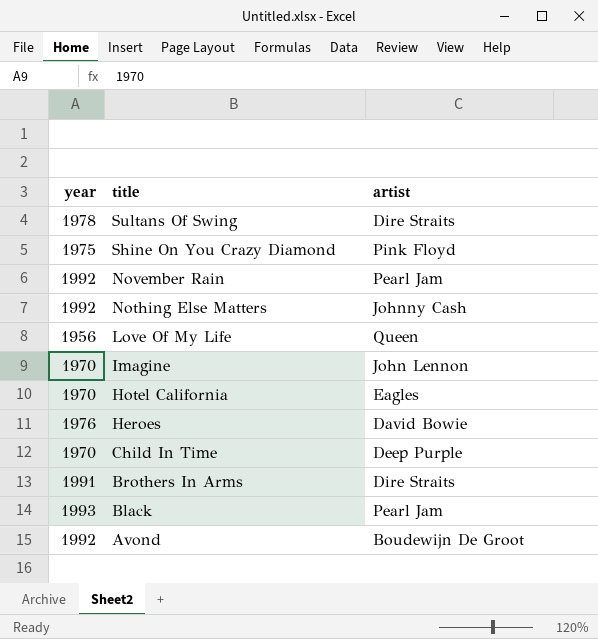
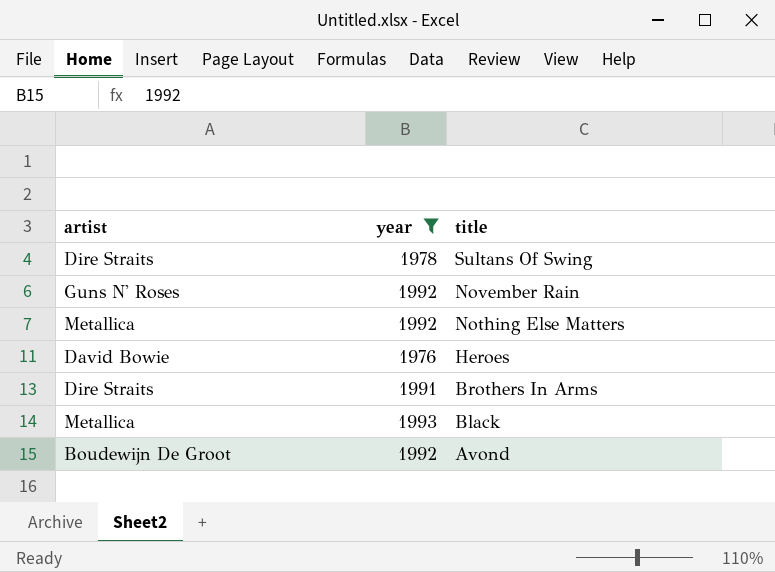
filter: none -> year >= 1976
column artist | position: 3 -> 1
November Rain | artist: Pearl Jam -> Guns N' Roses
Nothing Else Matters | artist: Johnny Cash -> Metallica
Black | artist: Pearl Jam -> Metallica

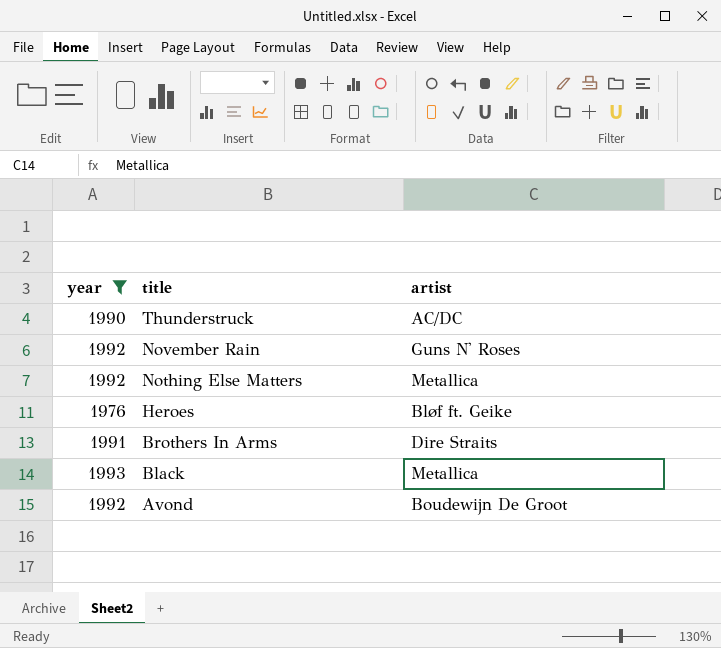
column artist | position: 1 -> 3
row Sultans Of Swing: Dire Straits | 1978 -> none
row Thunderstruck: none -> 1990 | AC/DC
Heroes | artist: David Bowie -> Bløf ft. Geike

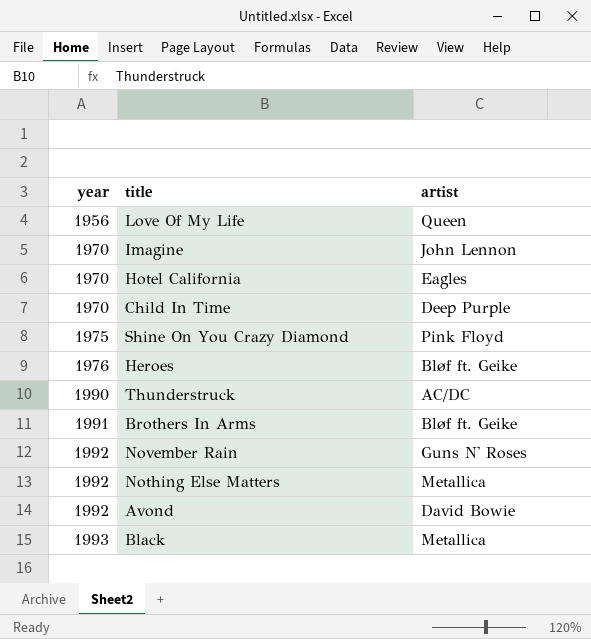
filter: year >= 1976 -> none
row order: title descending -> year ascending
Brothers In Arms | artist: Dire Straits -> Bløf ft. Geike
Avond | artist: Boudewijn De Groot -> David Bowie

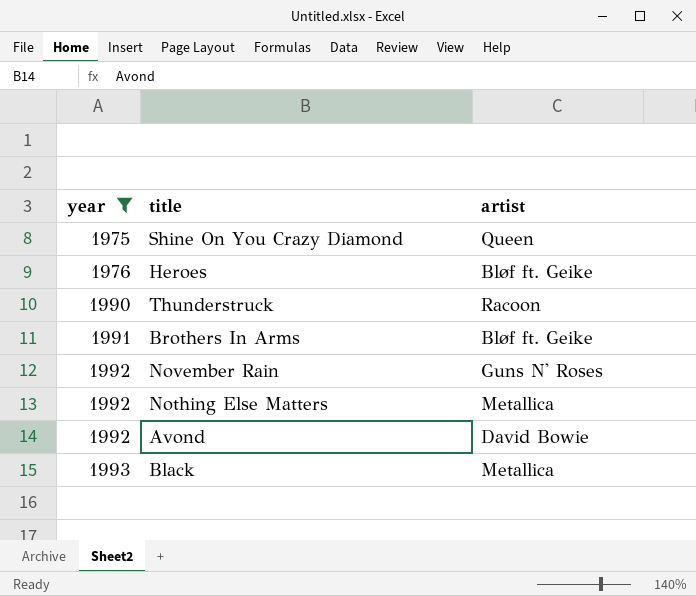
filter: none -> year >= 1975
Shine On You Crazy Diamond | artist: Pink Floyd -> Queen
Thunderstruck | artist: AC/DC -> Racoon

